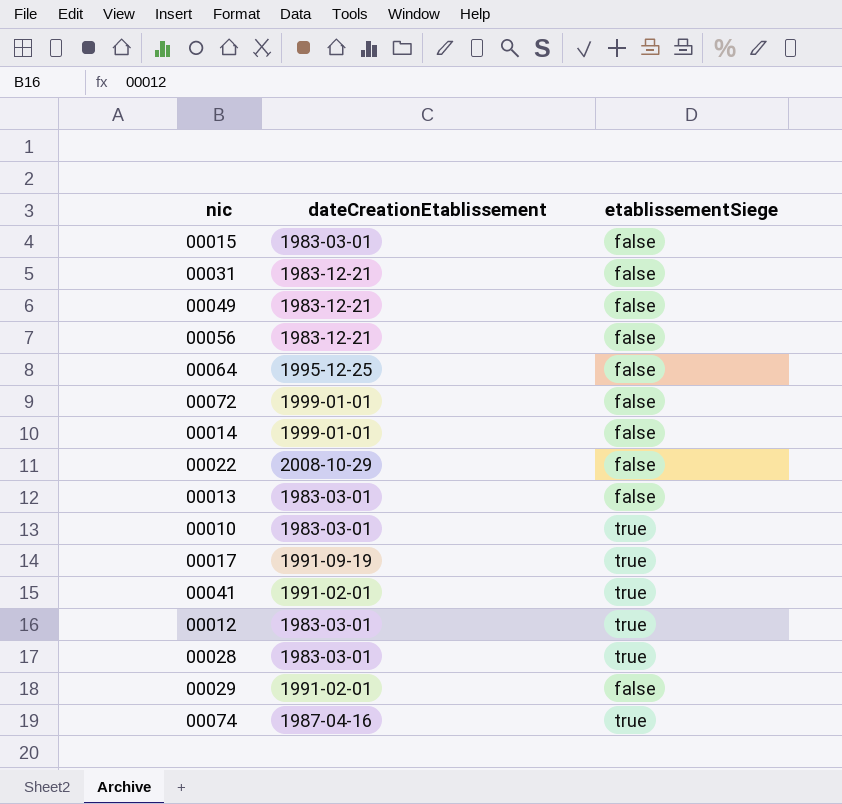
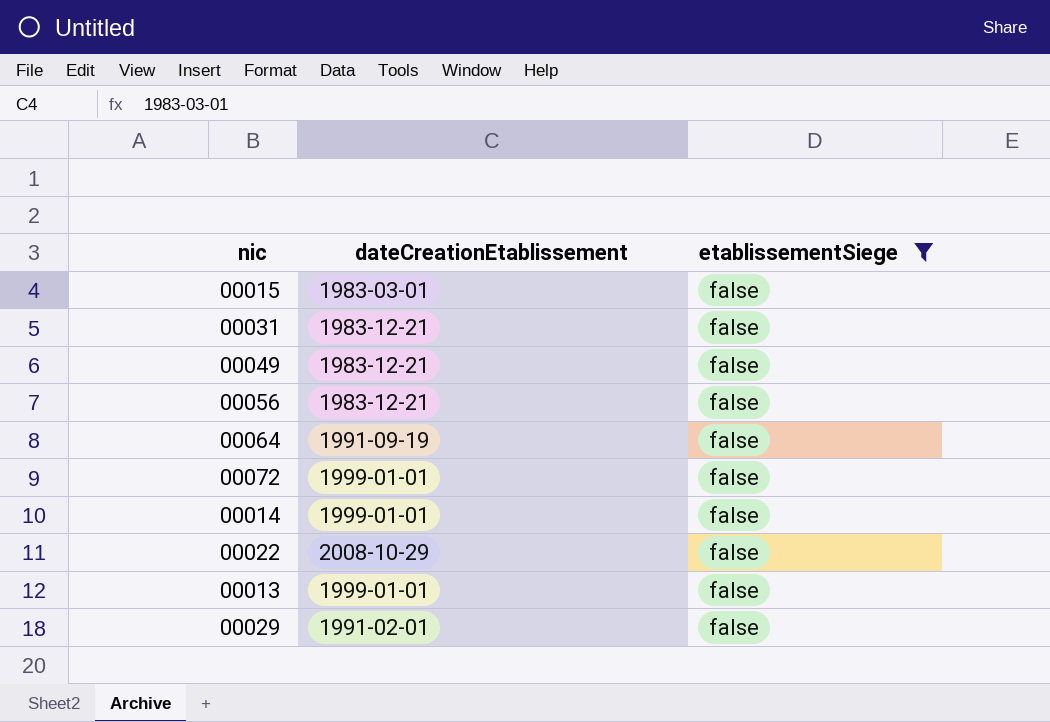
filter: none -> etablissementSiege = false
00064 | dateCreationEtablissement: 1995-12-25 -> 1991-09-19
00013 | dateCreationEtablissement: 1983-03-01 -> 1999-01-01

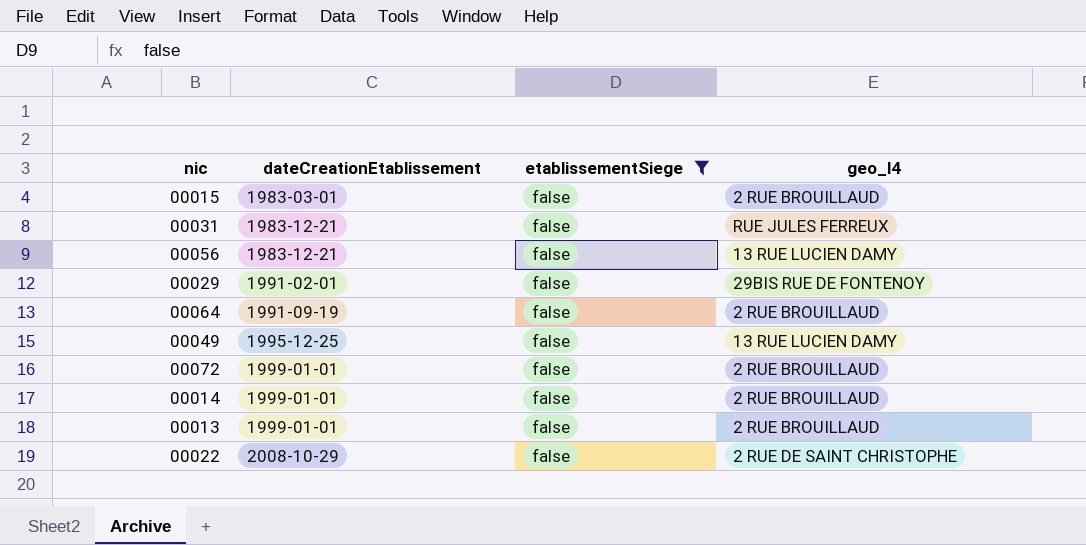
row order: none -> dateCreationEtablissement ascending
column geo_l4 | position: none -> 4
00049 | dateCreationEtablissement: 1983-12-21 -> 1995-12-25

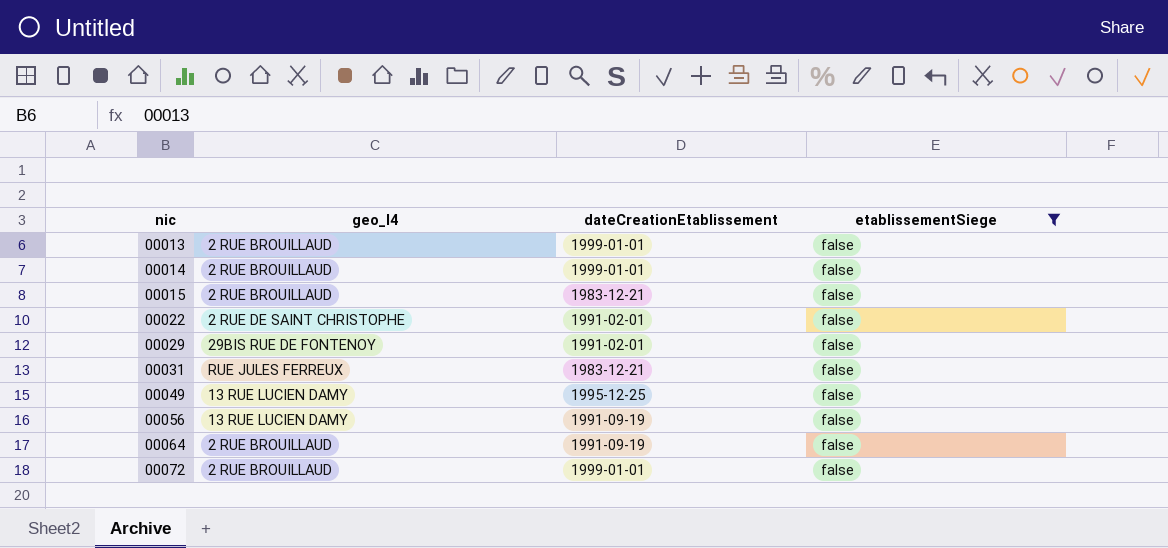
row order: dateCreationEtablissement ascending -> nic ascending
column geo_l4 | position: 4 -> 2
00015 | dateCreationEtablissement: 1983-03-01 -> 1983-12-21
00022 | dateCreationEtablissement: 2008-10-29 -> 1991-02-01
00056 | dateCreationEtablissement: 1983-12-21 -> 1991-09-19

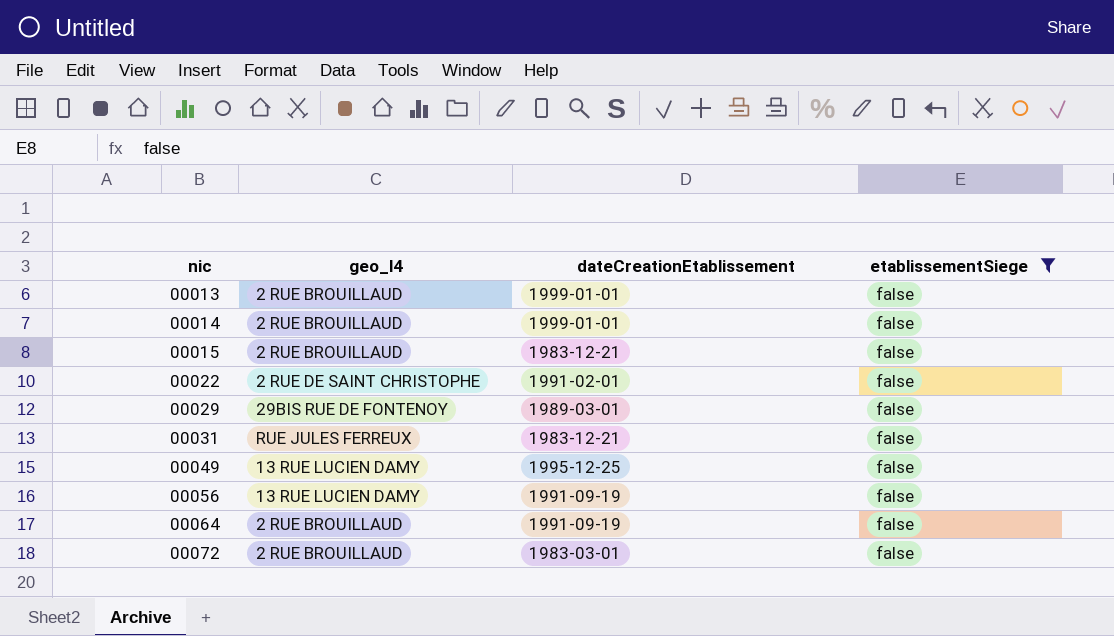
00029 | dateCreationEtablissement: 1991-02-01 -> 1989-03-01
00072 | dateCreationEtablissement: 1999-01-01 -> 1983-03-01

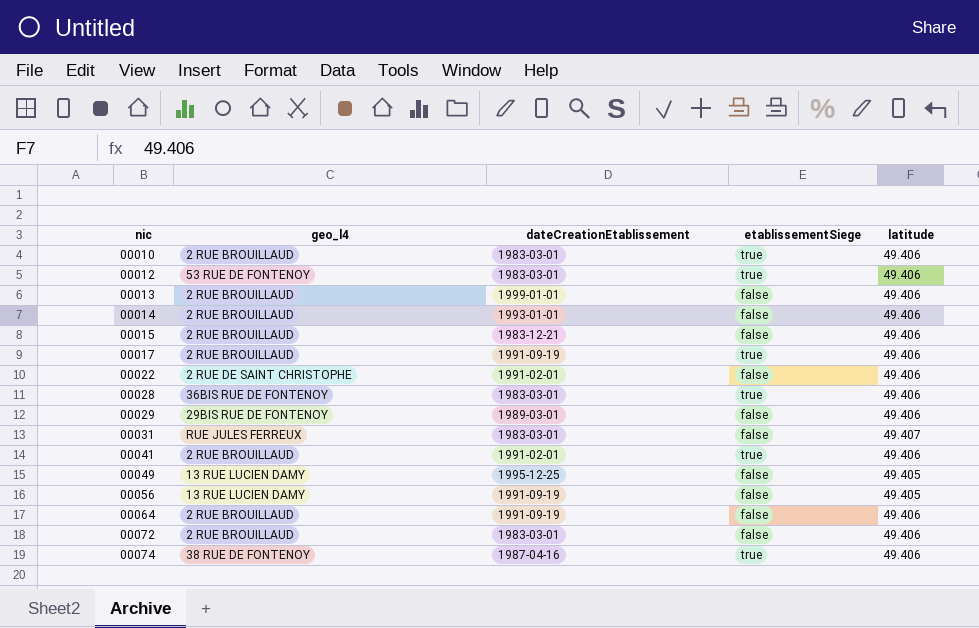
filter: etablissementSiege = false -> none
column latitude | position: none -> 5
00014 | dateCreationEtablissement: 1999-01-01 -> 1993-01-01
00031 | dateCreationEtablissement: 1983-12-21 -> 1983-03-01

